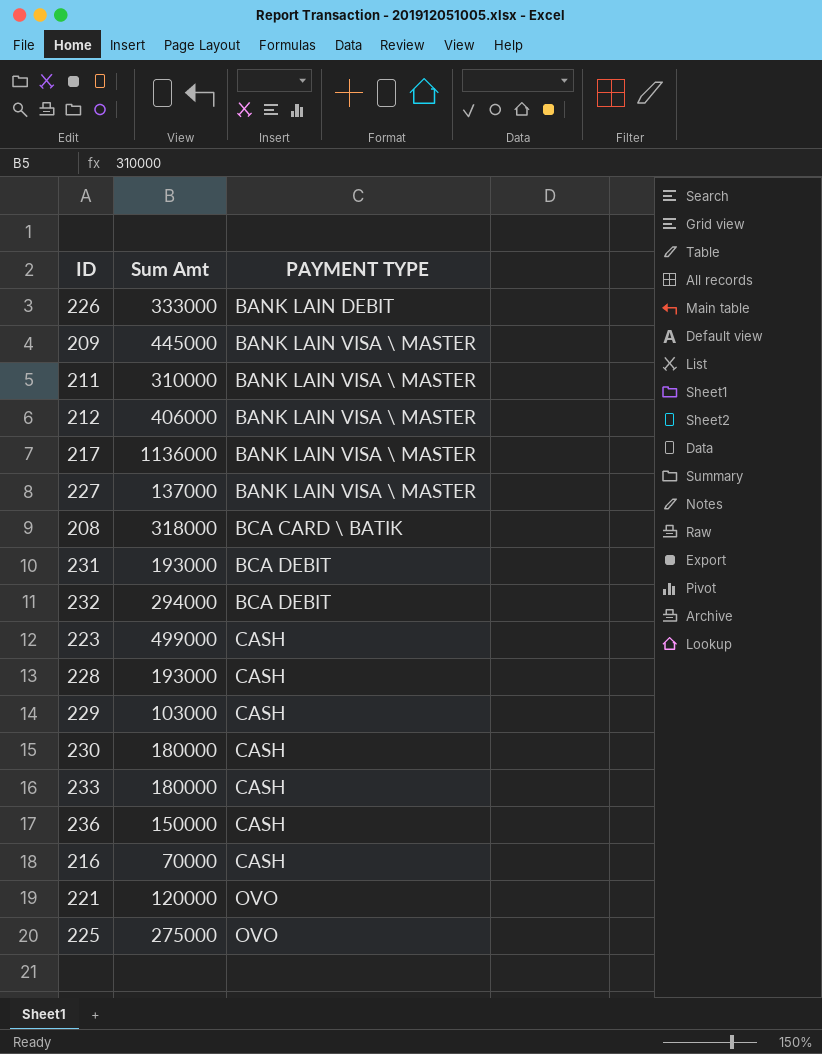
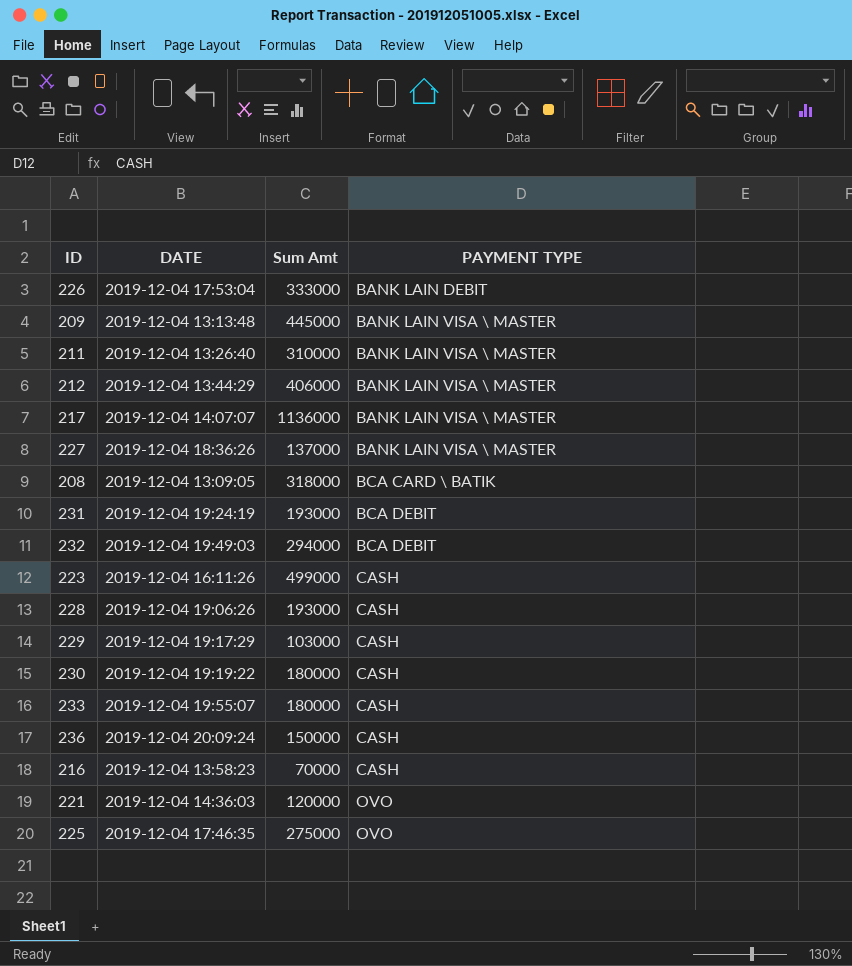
column DATE | position: none -> 2

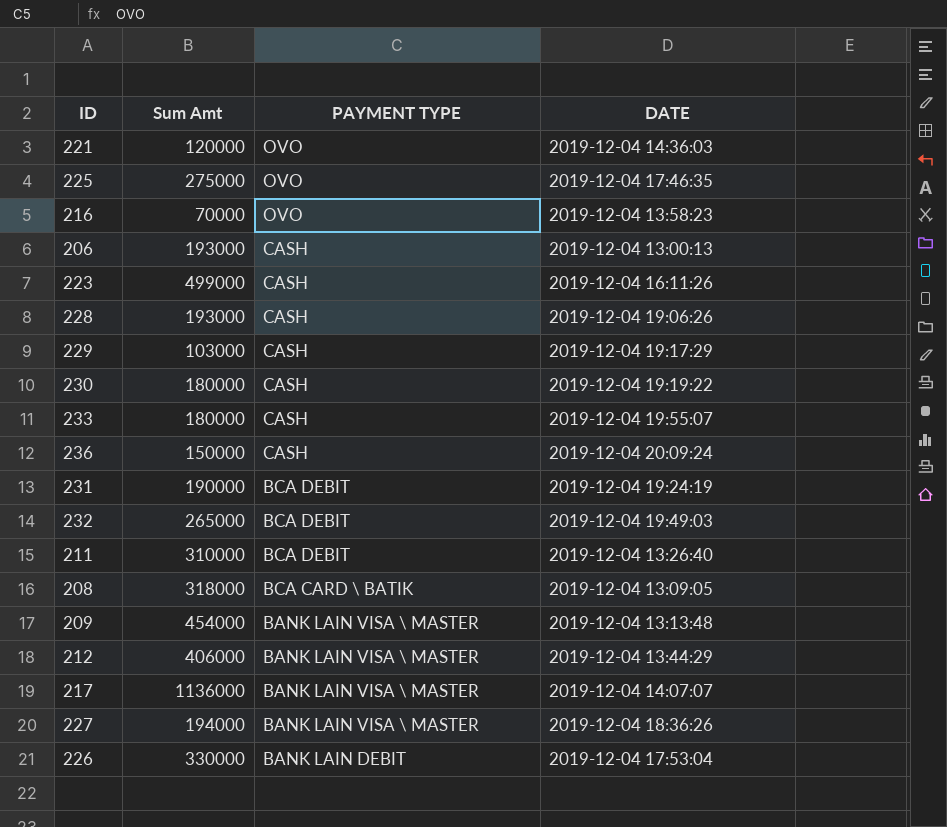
row order: PAYMENT TYPE ascending -> PAYMENT TYPE descending
column DATE | position: 2 -> 4
216 | PAYMENT TYPE: CASH -> OVO
row 206: none -> 193000 | CASH | 2019-12-04 13:00:13
231 | Sum Amt: 193000 -> 190000
232 | Sum Amt: 294000 -> 265000
211 | PAYMENT TYPE: BANK LAIN VISA \ MASTER -> BCA DEBIT
209 | Sum Amt: 445000 -> 454000
227 | Sum Amt: 137000 -> 194000
226 | Sum Amt: 333000 -> 330000

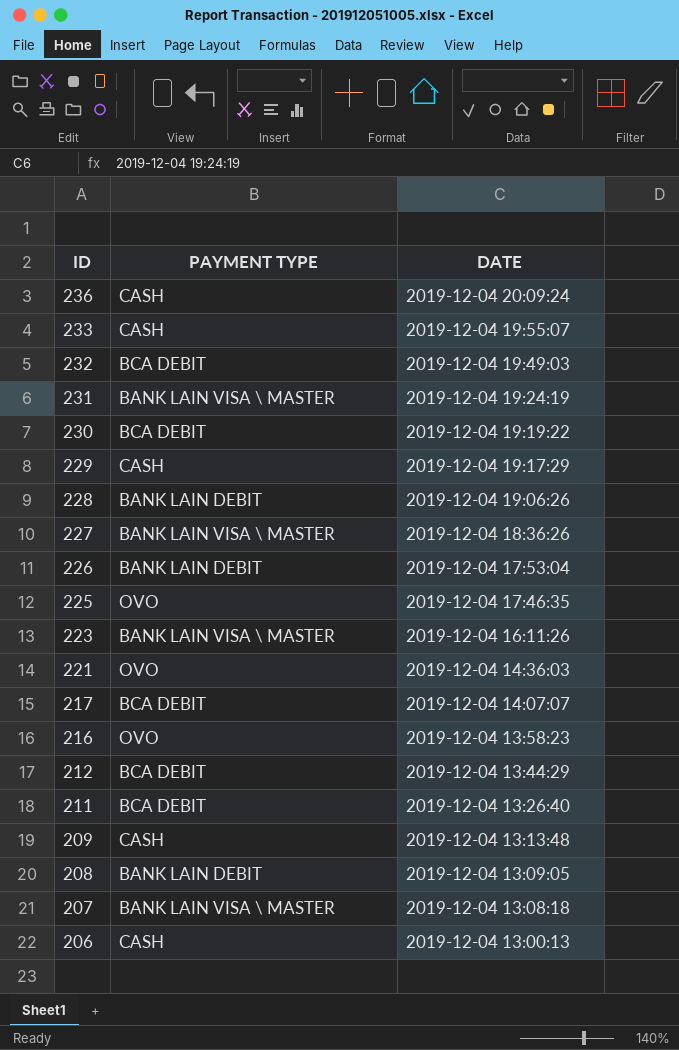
row order: PAYMENT TYPE descending -> ID descending
column Sum Amt | position: 2 -> none
231 | PAYMENT TYPE: BCA DEBIT -> BANK LAIN VISA \ MASTER
230 | PAYMENT TYPE: CASH -> BCA DEBIT
228 | PAYMENT TYPE: CASH -> BANK LAIN DEBIT
223 | PAYMENT TYPE: CASH -> BANK LAIN VISA \ MASTER
217 | PAYMENT TYPE: BANK LAIN VISA \ MASTER -> BCA DEBIT
212 | PAYMENT TYPE: BANK LAIN VISA \ MASTER -> BCA DEBIT
209 | PAYMENT TYPE: BANK LAIN VISA \ MASTER -> CASH
208 | PAYMENT TYPE: BCA CARD \ BATIK -> BANK LAIN DEBIT
row 207: none -> BANK LAIN VISA \ MASTER | 2019-12-04 13:08:18

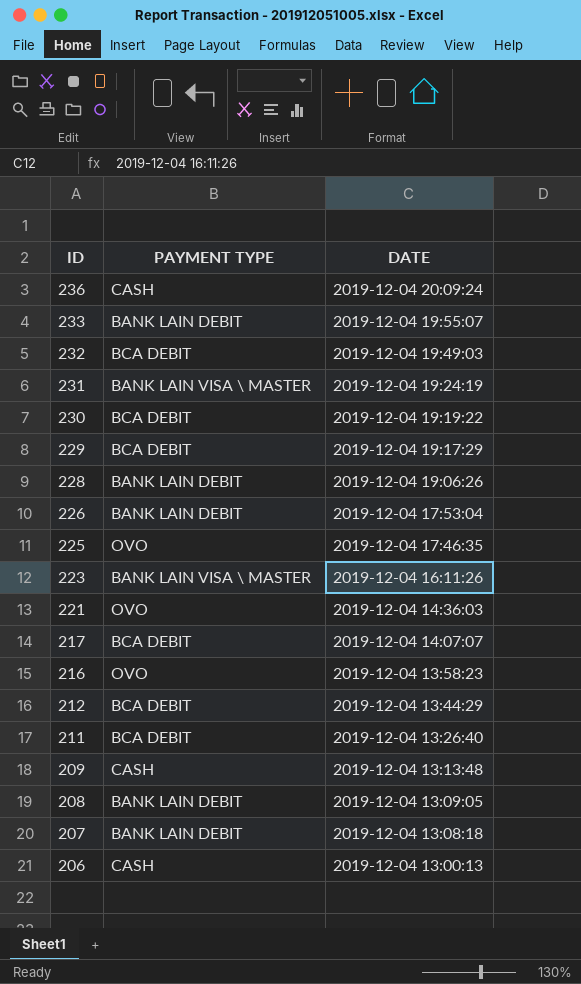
row 227: BANK LAIN VISA \ MASTER | 2019-12-04 18:36:26 -> none
233 | PAYMENT TYPE: CASH -> BANK LAIN DEBIT
229 | PAYMENT TYPE: CASH -> BCA DEBIT
207 | PAYMENT TYPE: BANK LAIN VISA \ MASTER -> BANK LAIN DEBIT

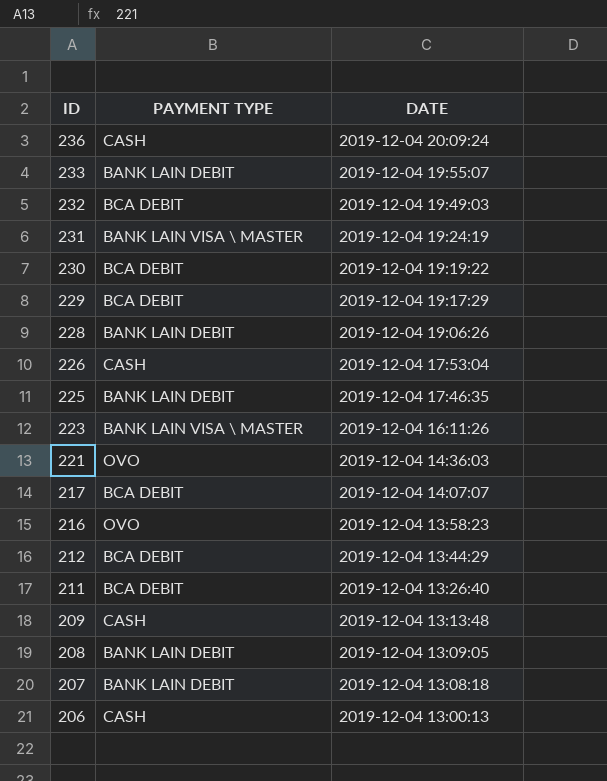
226 | PAYMENT TYPE: BANK LAIN DEBIT -> CASH
225 | PAYMENT TYPE: OVO -> BANK LAIN DEBIT

